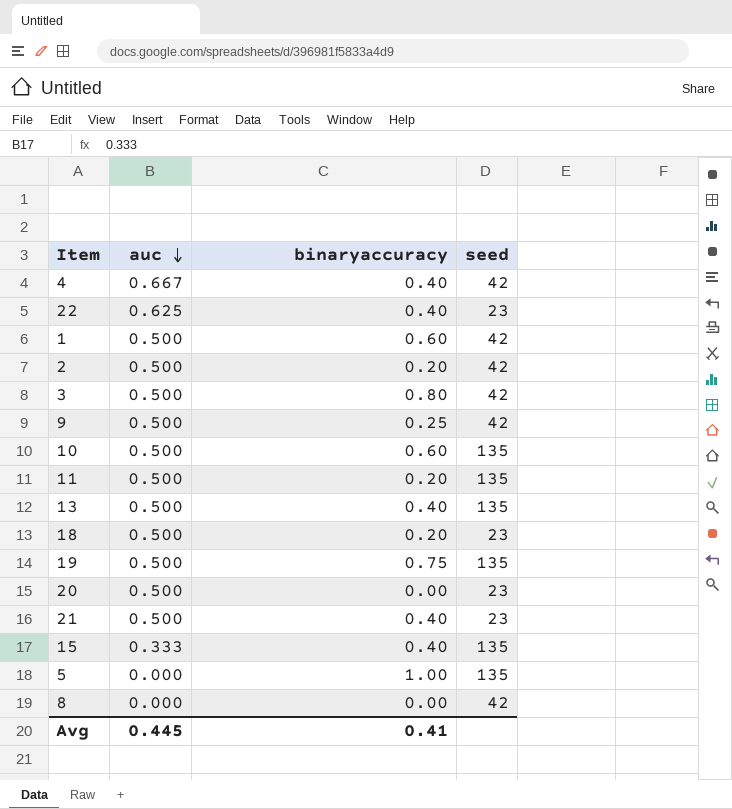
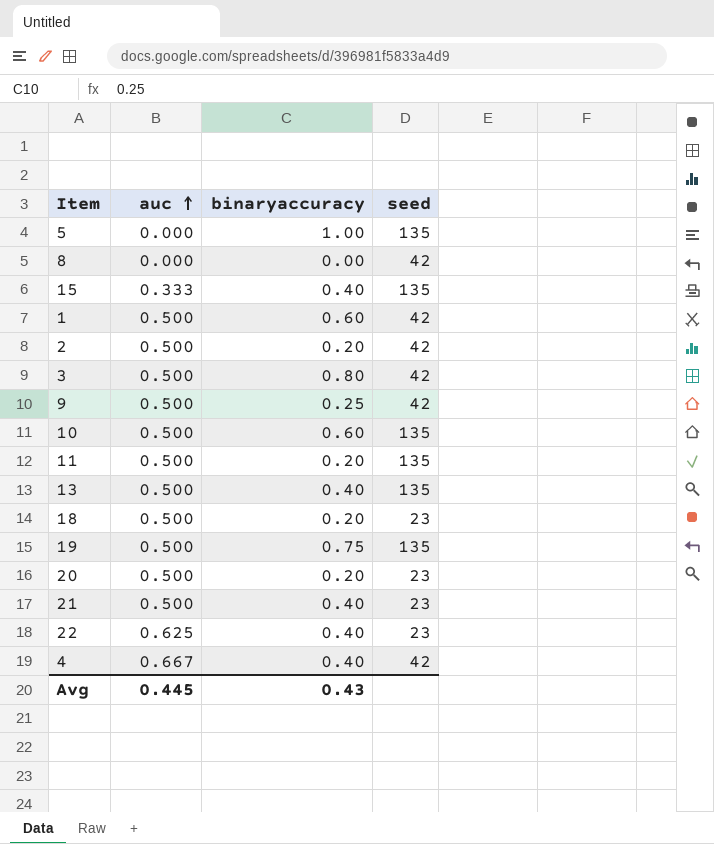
row order: auc descending -> auc ascending
20 | binaryaccuracy: 0.00 -> 0.20
Avg | binaryaccuracy: 0.41 -> 0.43

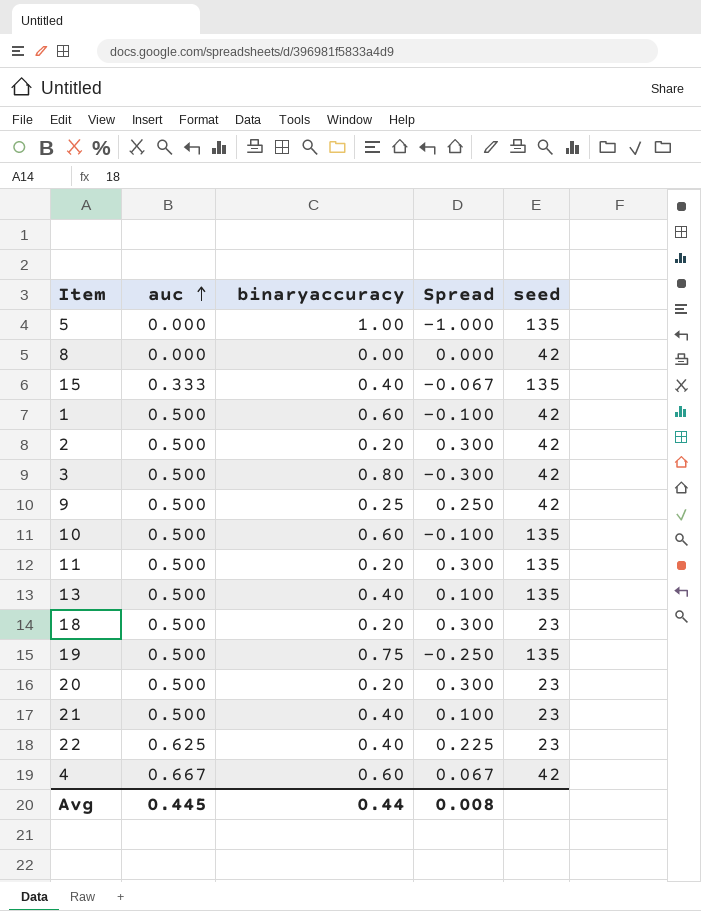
column Spread | formula: none -> [auc] - [binaryaccuracy]
4 | binaryaccuracy: 0.40 -> 0.60
Avg | binaryaccuracy: 0.43 -> 0.44

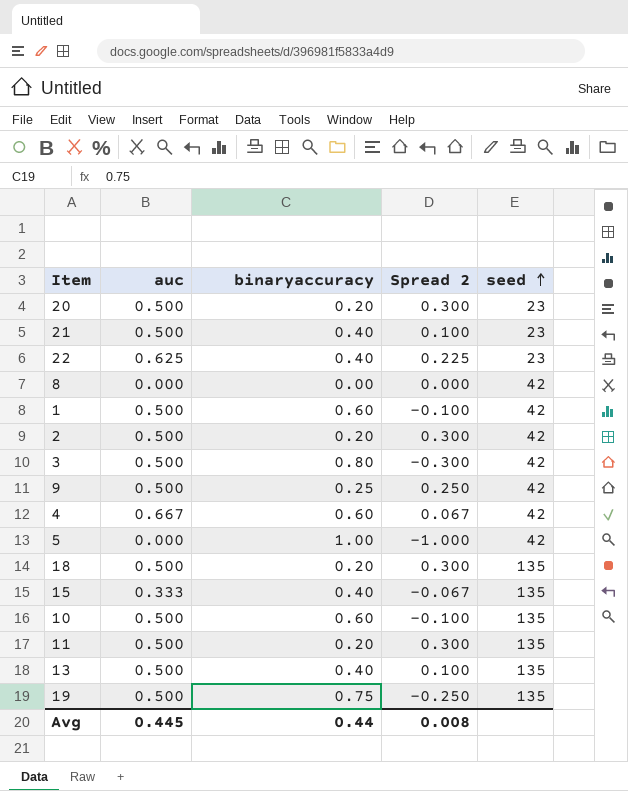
row order: auc ascending -> seed ascending
column name: Spread -> Spread 2
5 | seed: 135 -> 42
18 | seed: 23 -> 135

